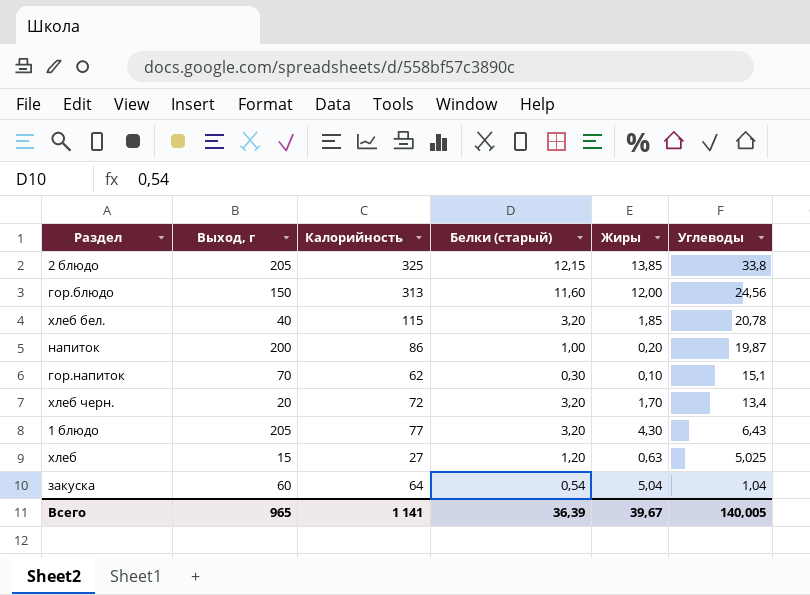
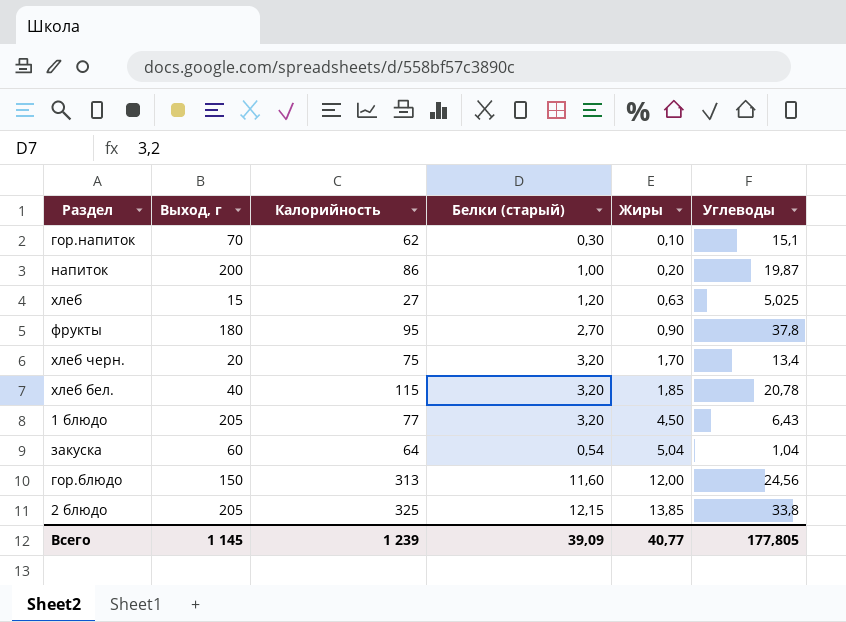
row order: Углеводы descending -> Жиры ascending
row фрукты: none -> 180 | 95 | 2,70 | 0,90 | 37,8
хлеб черн. | Калорийность: 72 -> 75
1 блюдо | Жиры: 4,30 -> 4,50
Всего | Выход, г: 965 -> 1 145
Всего | Калорийность: 1 141 -> 1 239
Всего | Белки (старый): 36,39 -> 39,09
Всего | Жиры: 39,67 -> 40,77
Всего | Углеводы: 140,005 -> 177,805

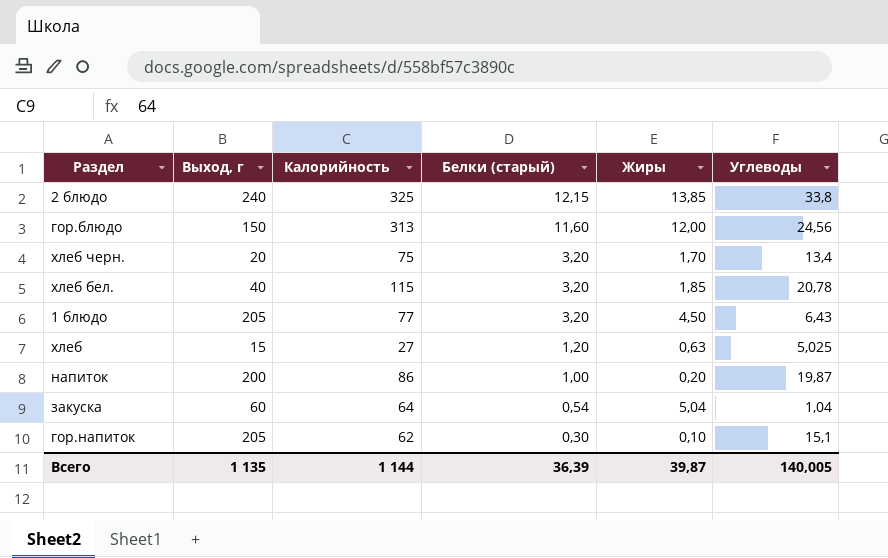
row order: Жиры ascending -> Белки (старый) descending
row фрукты: 180 | 95 | 2,70 | 0,90 | 37,8 -> none
2 блюдо | Выход, г: 205 -> 240
гор.напиток | Выход, г: 70 -> 205
Всего | Выход, г: 1 145 -> 1 135
Всего | Калорийность: 1 239 -> 1 144
Всего | Белки (старый): 39,09 -> 36,39
Всего | Жиры: 40,77 -> 39,87
Всего | Углеводы: 177,805 -> 140,005

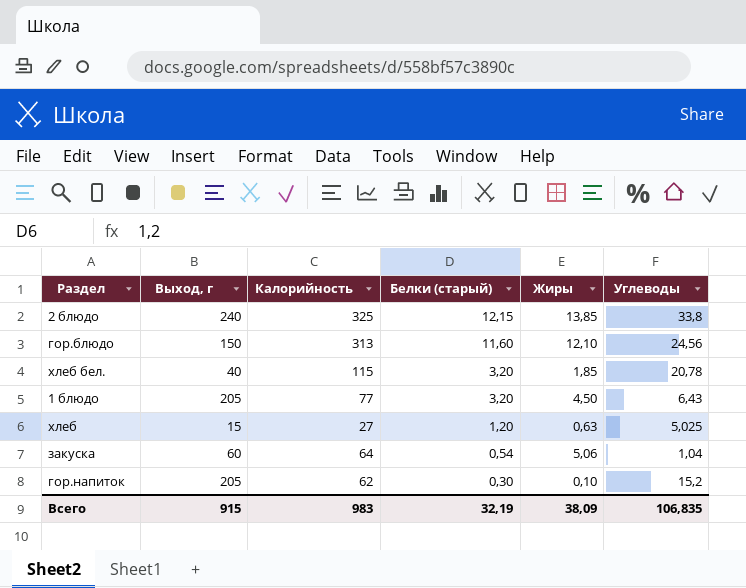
row хлеб черн.: 20 | 75 | 3,20 | 1,70 | 13,4 -> none
row напиток: 200 | 86 | 1,00 | 0,20 | 19,87 -> none
гор.блюдо | Жиры: 12,00 -> 12,10
закуска | Жиры: 5,04 -> 5,06
гор.напиток | Углеводы: 15,1 -> 15,2
Всего | Выход, г: 1 135 -> 915
Всего | Калорийность: 1 144 -> 983
Всего | Белки (старый): 36,39 -> 32,19
Всего | Жиры: 39,87 -> 38,09
Всего | Углеводы: 140,005 -> 106,835

